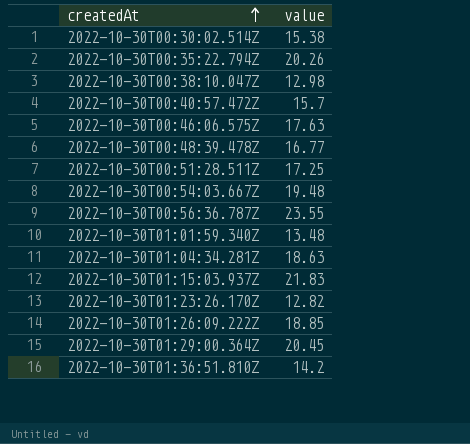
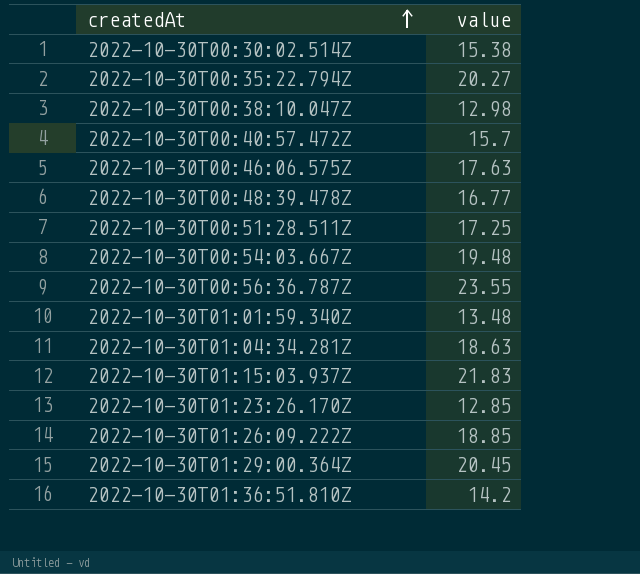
2022-10-30T00:35:22.794Z | value: 20.26 -> 20.27
2022-10-30T01:23:26.170Z | value: 12.82 -> 12.85

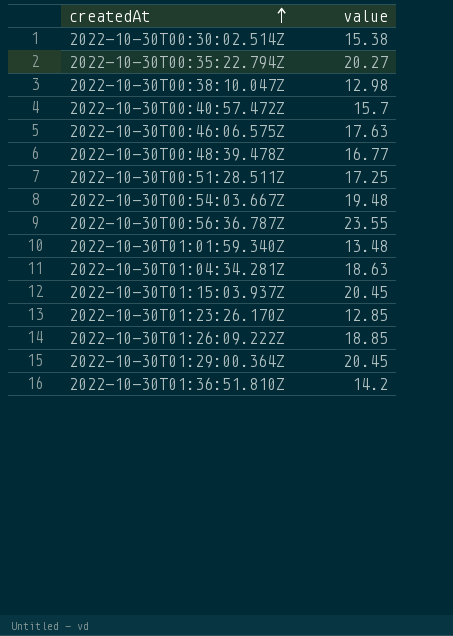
2022-10-30T01:15:03.937Z | value: 21.83 -> 20.45

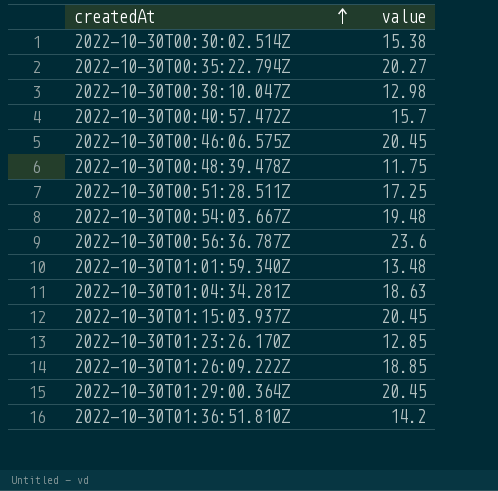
2022-10-30T00:46:06.575Z | value: 17.63 -> 20.45
2022-10-30T00:48:39.478Z | value: 16.77 -> 11.75
2022-10-30T00:56:36.787Z | value: 23.55 -> 23.6

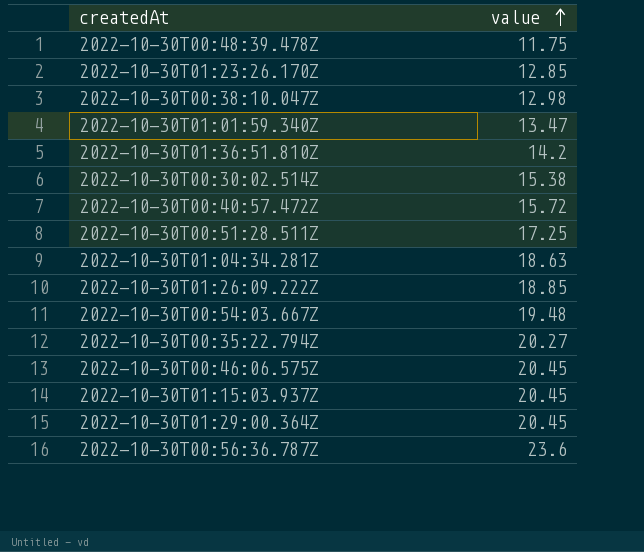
row order: createdAt ascending -> value ascending
2022-10-30T01:01:59.340Z | value: 13.48 -> 13.47
2022-10-30T00:40:57.472Z | value: 15.7 -> 15.72

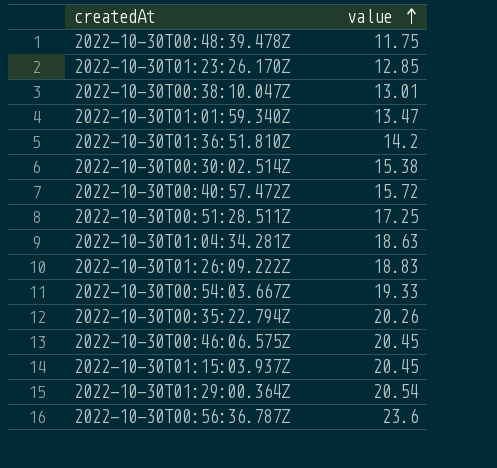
2022-10-30T00:38:10.047Z | value: 12.98 -> 13.01
2022-10-30T01:26:09.222Z | value: 18.85 -> 18.83
2022-10-30T00:54:03.667Z | value: 19.48 -> 19.33
2022-10-30T00:35:22.794Z | value: 20.27 -> 20.26
2022-10-30T01:29:00.364Z | value: 20.45 -> 20.54

